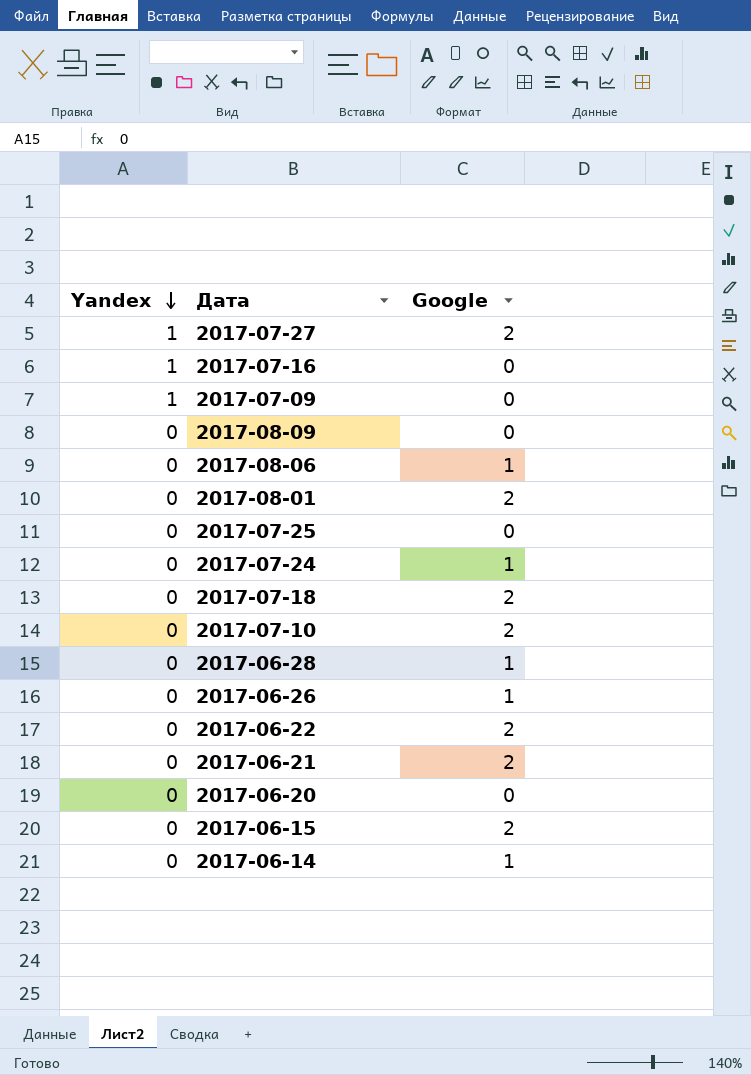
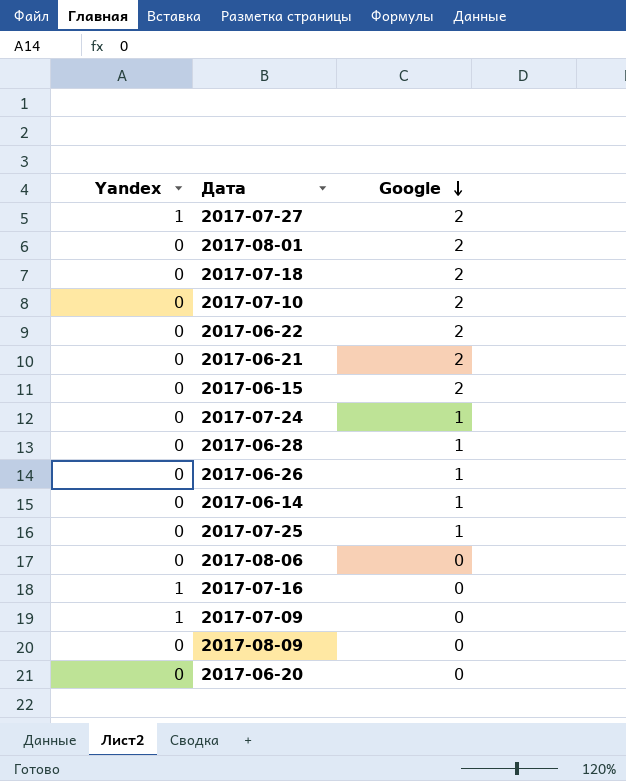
row order: Yandex descending -> Google descending
2017-07-25 | Google: 0 -> 1
2017-08-06 | Google: 1 -> 0

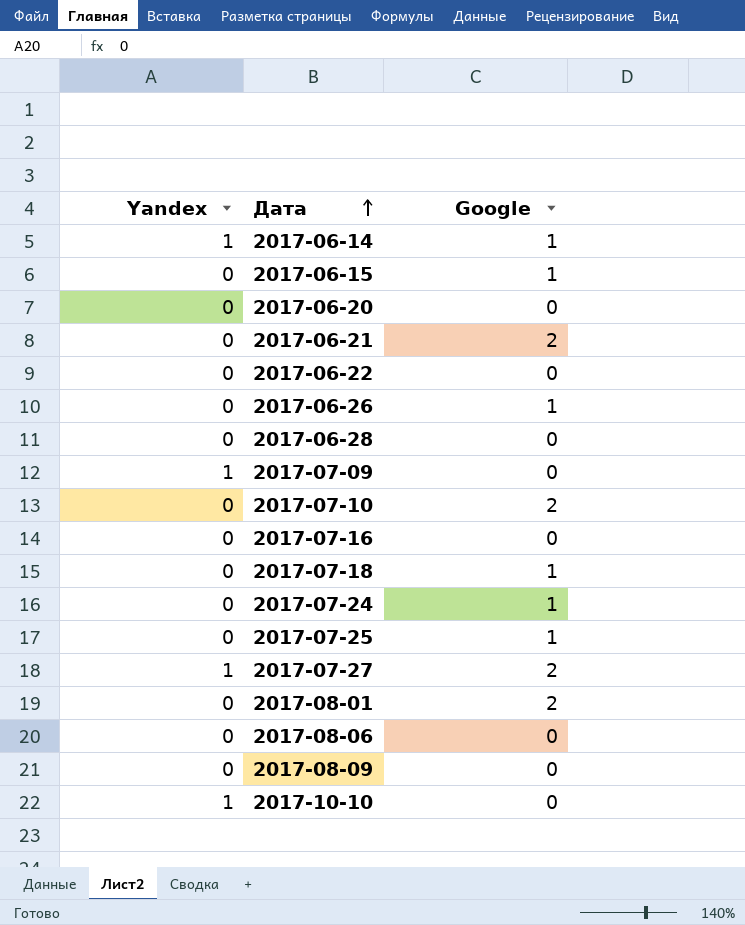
row order: Google descending -> Дата ascending
2017-06-14 | Yandex: 0 -> 1
2017-06-15 | Google: 2 -> 1
2017-06-22 | Google: 2 -> 0
2017-06-28 | Google: 1 -> 0
2017-07-16 | Yandex: 1 -> 0
2017-07-18 | Google: 2 -> 1
row 2017-10-10: none -> 1 | 0

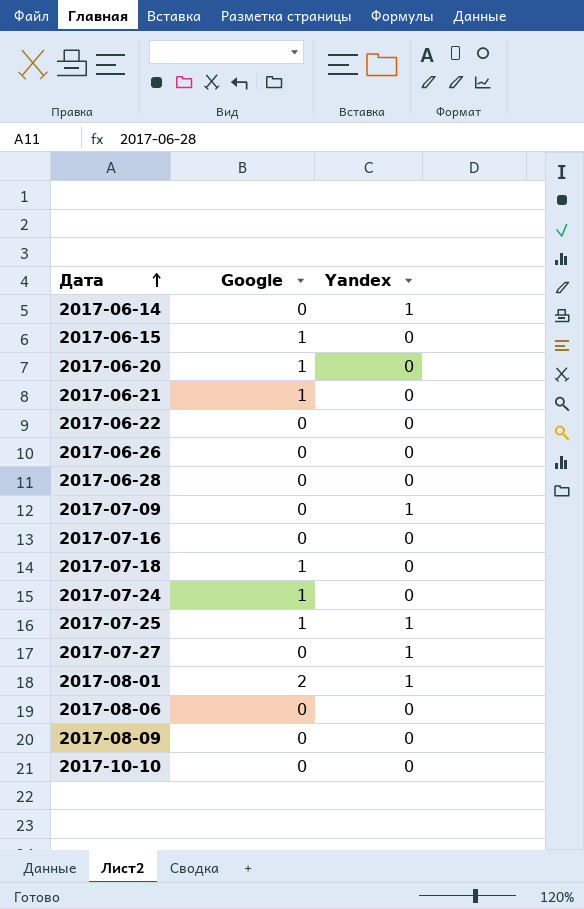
column Yandex | position: 1 -> 3
row 2017-07-10: 0 | 2 -> none
2017-06-14 | Google: 1 -> 0
2017-06-20 | Google: 0 -> 1
2017-06-21 | Google: 2 -> 1
2017-06-26 | Google: 1 -> 0
2017-07-25 | Yandex: 0 -> 1
2017-07-27 | Google: 2 -> 0
2017-08-01 | Yandex: 0 -> 1
2017-10-10 | Yandex: 1 -> 0

